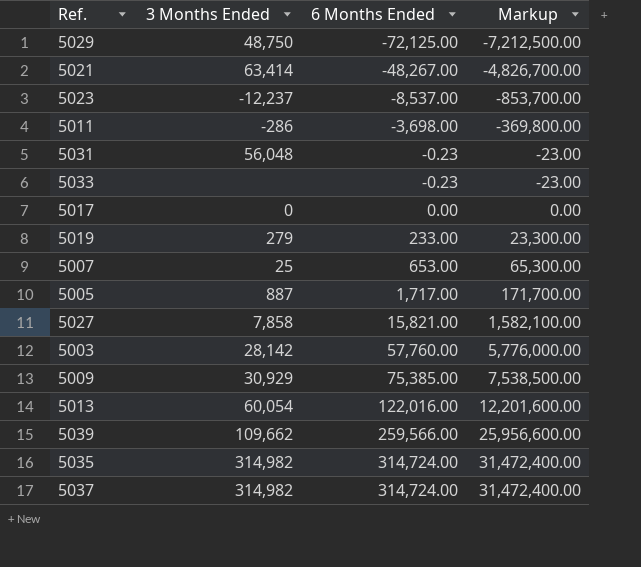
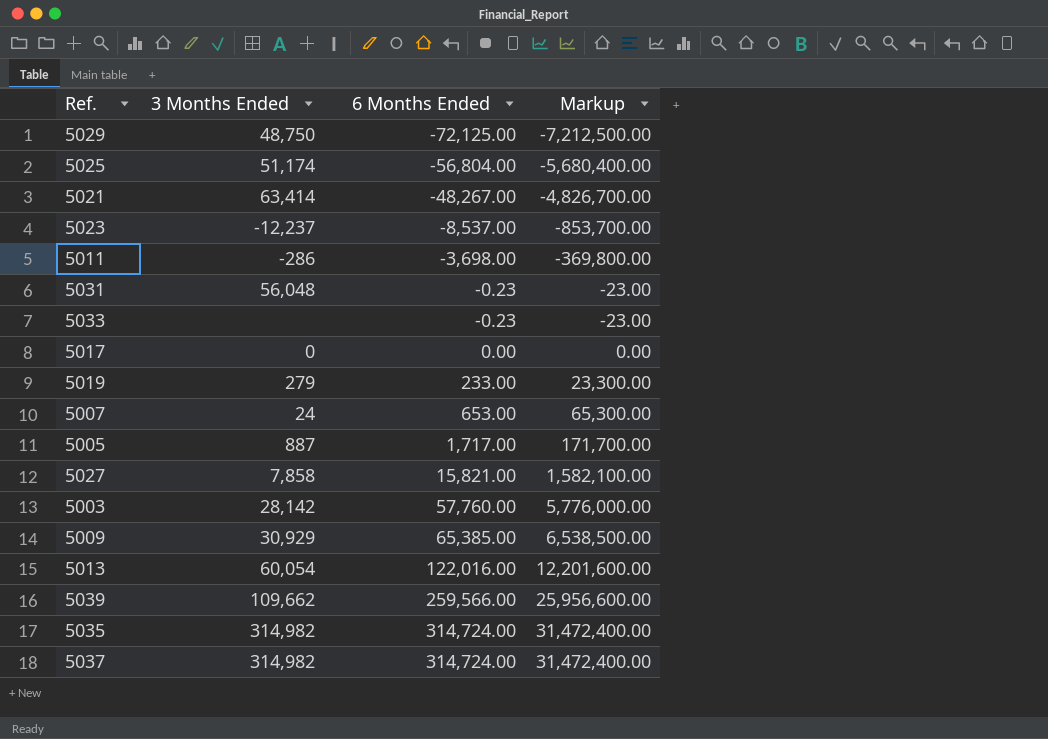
row 5025: none -> 51,174 | -56,804.00 | -5,680,400.00
5007 | 3 Months Ended: 25 -> 24
5009 | 6 Months Ended: 75,385.00 -> 65,385.00
5009 | Markup: 7,538,500.00 -> 6,538,500.00

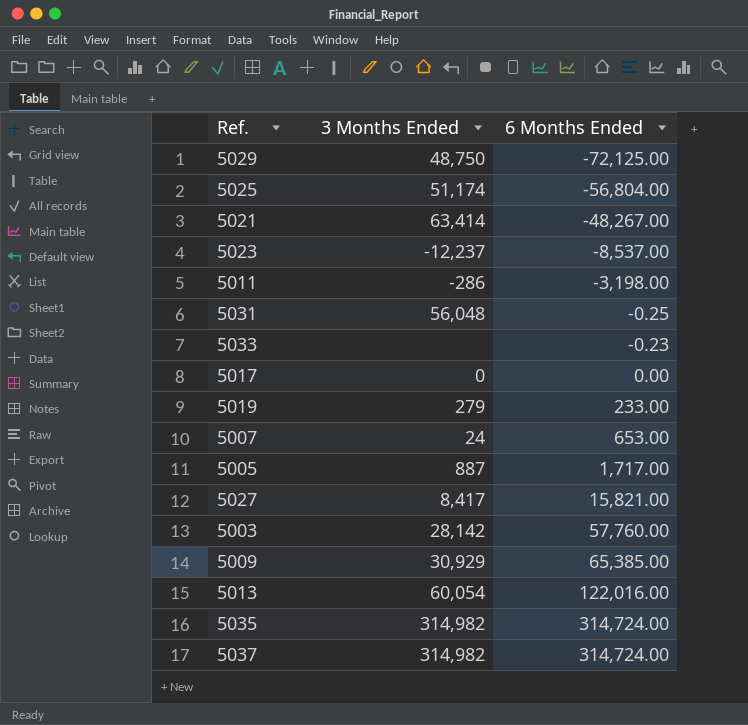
column Markup | formula: [6 Months Ended] * 100 -> none
row 5039: 109,662 | 259,566.00 | 25,956,600.00 -> none
5011 | 6 Months Ended: -3,698.00 -> -3,198.00
5031 | 6 Months Ended: -0.23 -> -0.25
5027 | 3 Months Ended: 7,858 -> 8,417

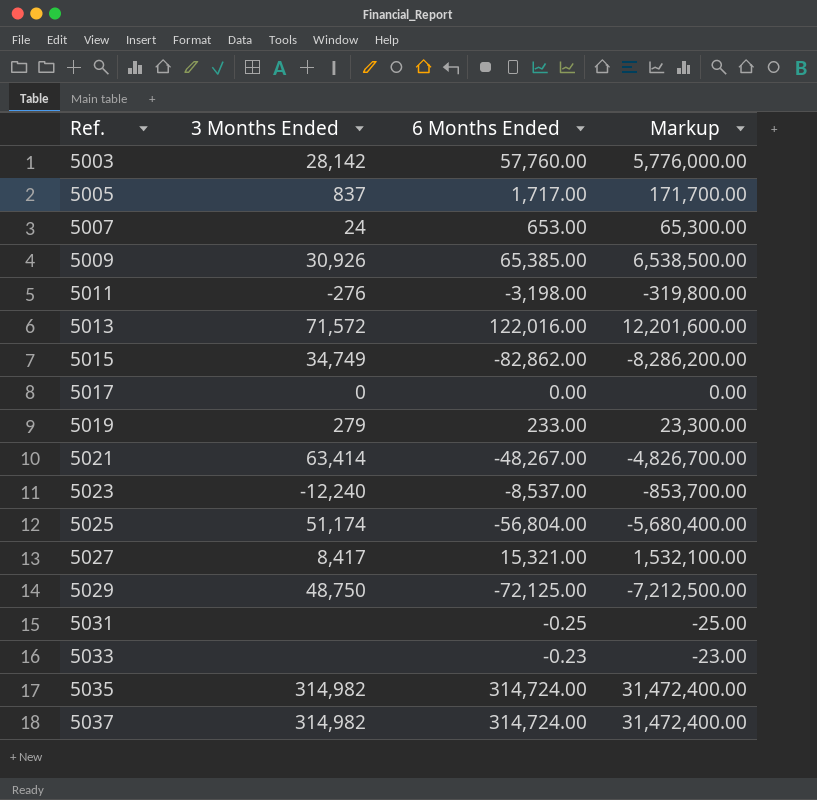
row order: 6 Months Ended ascending -> Ref. ascending
column Markup | formula: none -> [6 Months Ended] * 100
5005 | 3 Months Ended: 887 -> 837
5009 | 3 Months Ended: 30,929 -> 30,926
5011 | 3 Months Ended: -286 -> -276
5013 | 3 Months Ended: 60,054 -> 71,572
row 5015: none -> 34,749 | -82,862.00 | -8,286,200.00
5023 | 3 Months Ended: -12,237 -> -12,240
5027 | 6 Months Ended: 15,821.00 -> 15,321.00
5031 | 3 Months Ended: 56,048 -> none

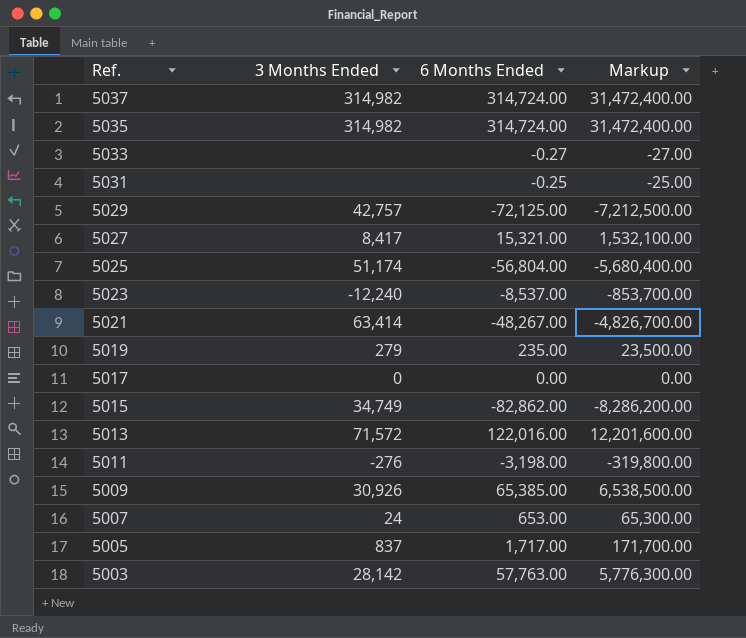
row order: Ref. ascending -> Ref. descending
5033 | 6 Months Ended: -0.23 -> -0.27
5033 | Markup: -23.00 -> -27.00
5029 | 3 Months Ended: 48,750 -> 42,757
5019 | 6 Months Ended: 233.00 -> 235.00
5019 | Markup: 23,300.00 -> 23,500.00
5003 | 6 Months Ended: 57,760.00 -> 57,763.00
5003 | Markup: 5,776,000.00 -> 5,776,300.00

